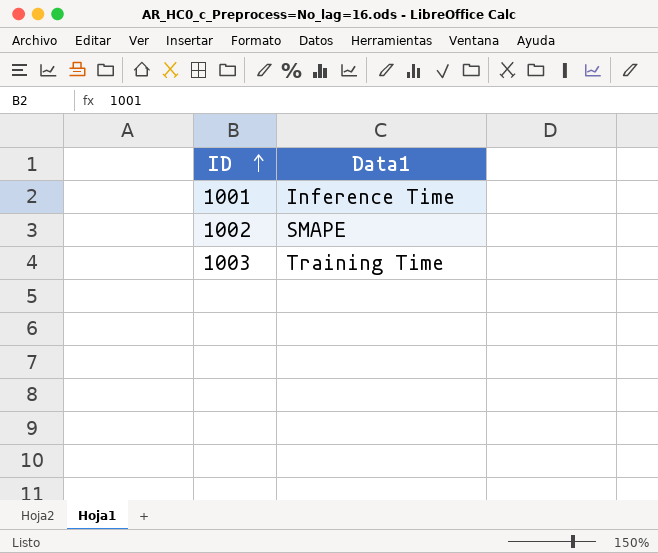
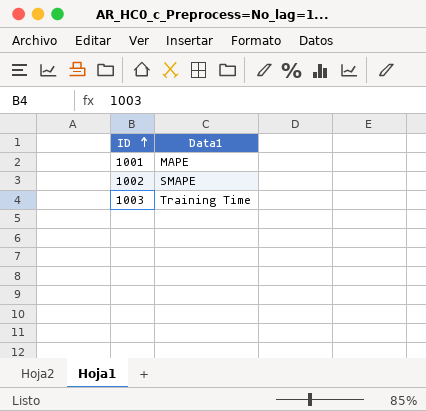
1001 | Data1: Inference Time -> MAPE

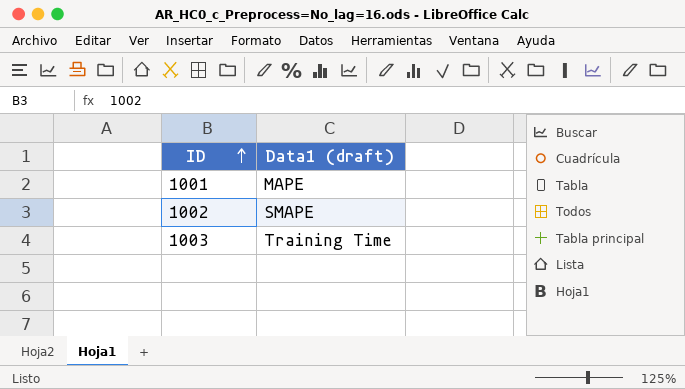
column name: Data1 -> Data1 (draft)

